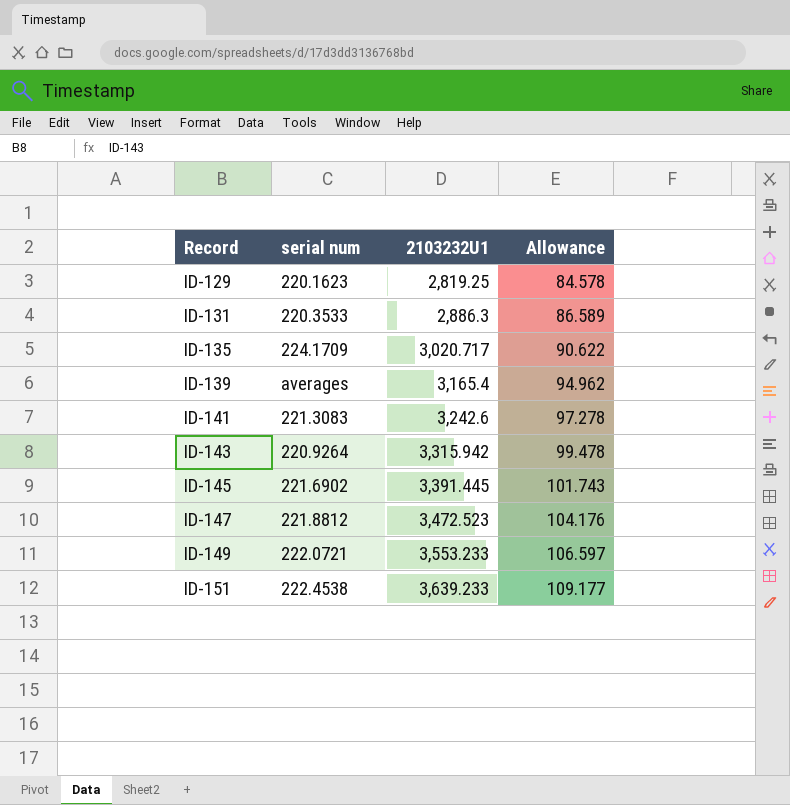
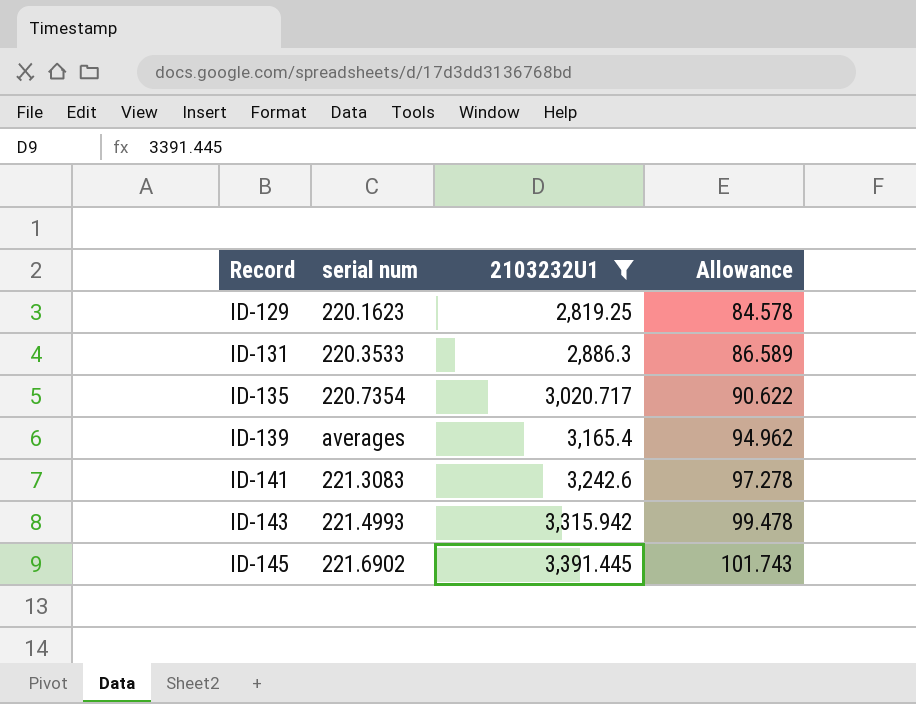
filter: none -> 2103232U1 <= 3,391.445
ID-135 | serial num: 224.1709 -> 220.7354
ID-143 | serial num: 220.9264 -> 221.4993

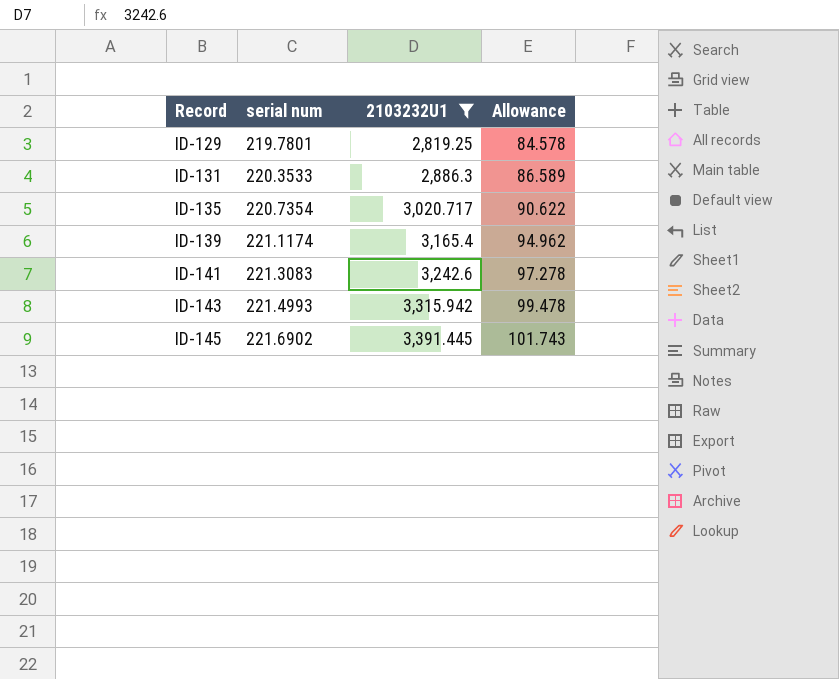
ID-129 | serial num: 220.1623 -> 219.7801
ID-139 | serial num: averages -> 221.1174

